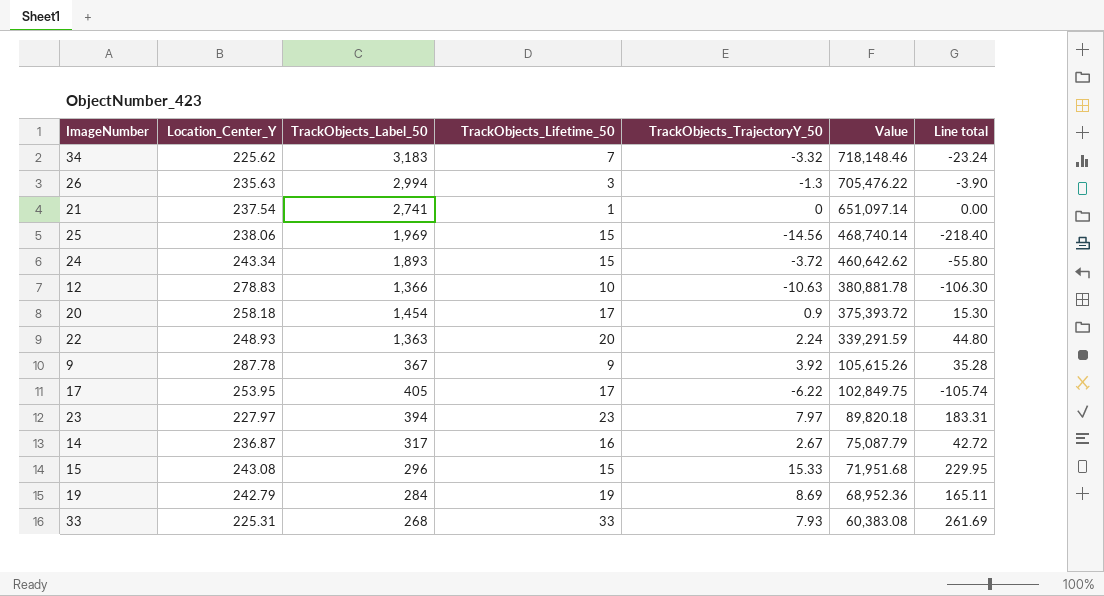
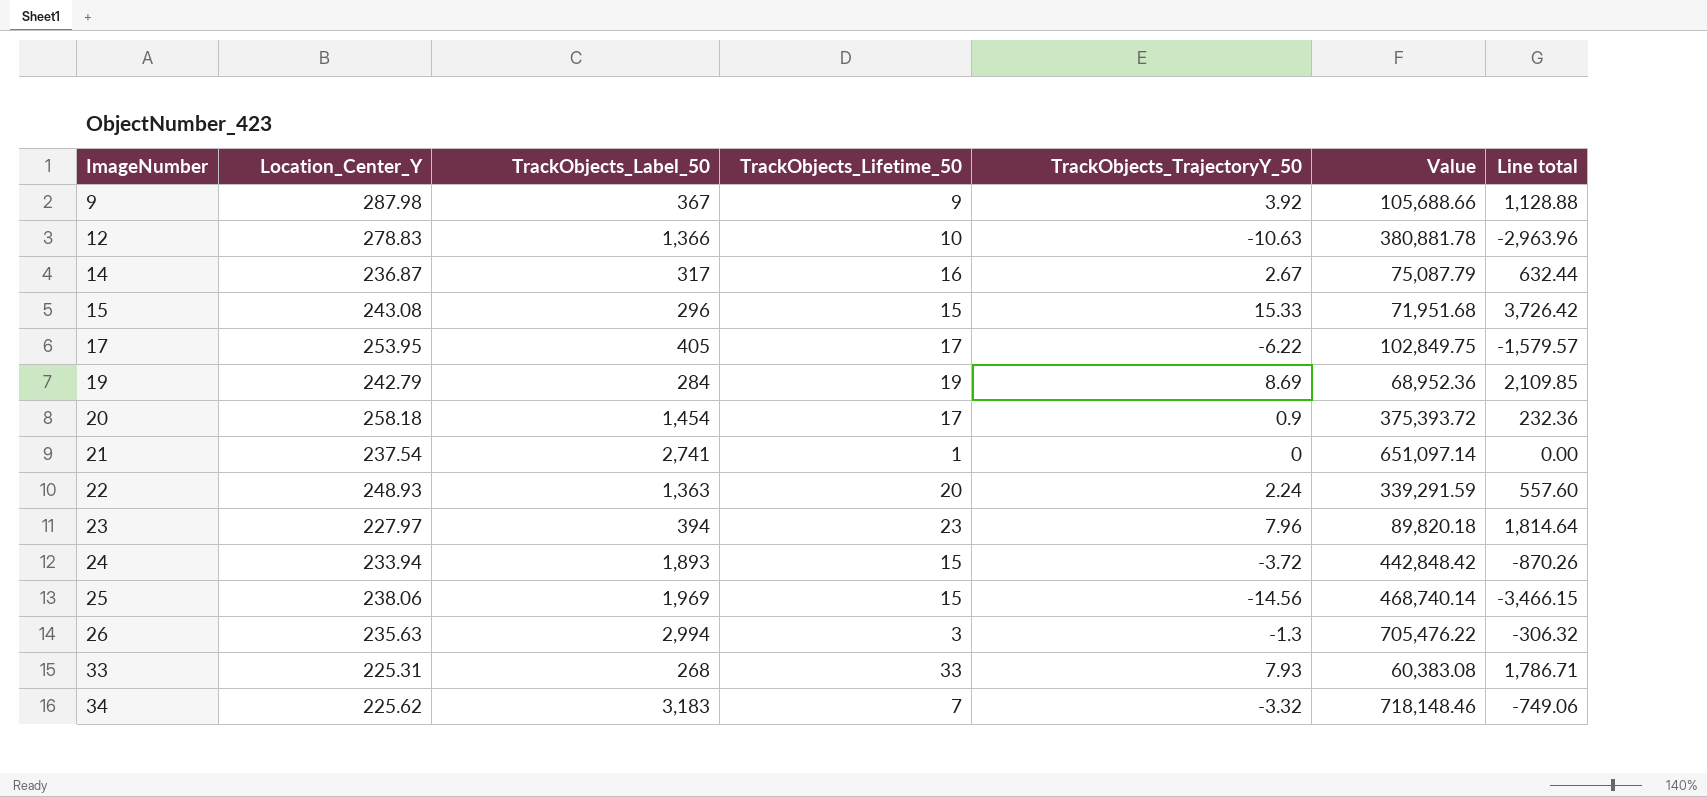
row order: Value descending -> ImageNumber ascending
column Line total | formula: [TrackObjects_Lifetime_50] * [TrackObjects_TrajectoryY_50] -> [Location_Center_Y] * [TrackObjects_TrajectoryY_50]
9 | Location_Center_Y: 287.78 -> 287.98
9 | Value: 105,615.26 -> 105,688.66
23 | TrackObjects_TrajectoryY_50: 7.97 -> 7.96
24 | Location_Center_Y: 243.34 -> 233.94
24 | Value: 460,642.62 -> 442,848.42

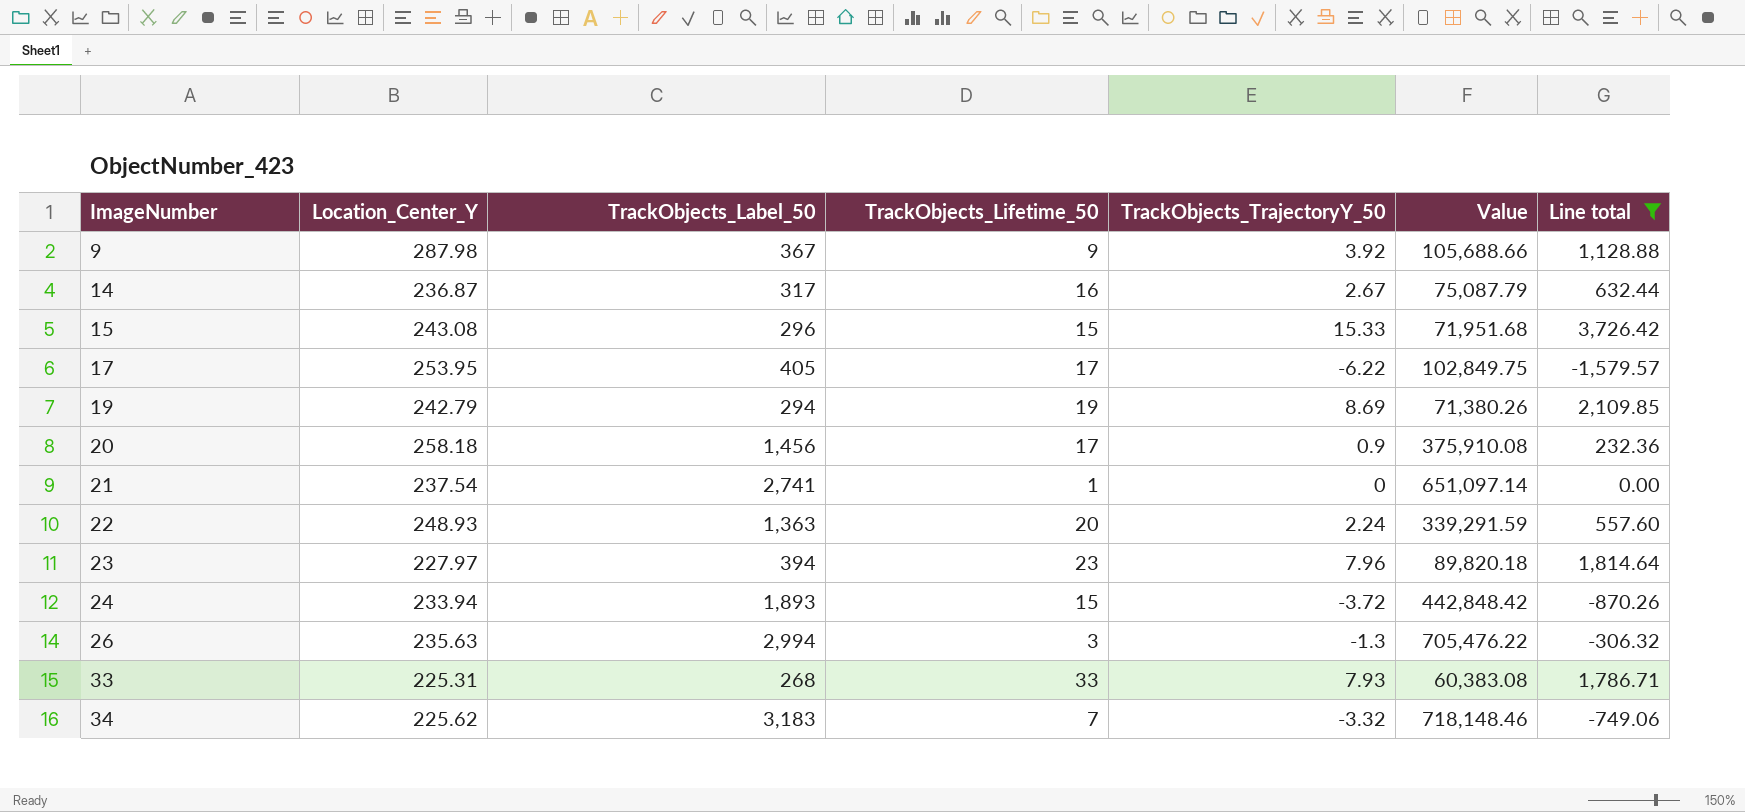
filter: none -> Line total >= -1,579.57
19 | TrackObjects_Label_50: 284 -> 294
19 | Value: 68,952.36 -> 71,380.26
20 | TrackObjects_Label_50: 1,454 -> 1,456
20 | Value: 375,393.72 -> 375,910.08

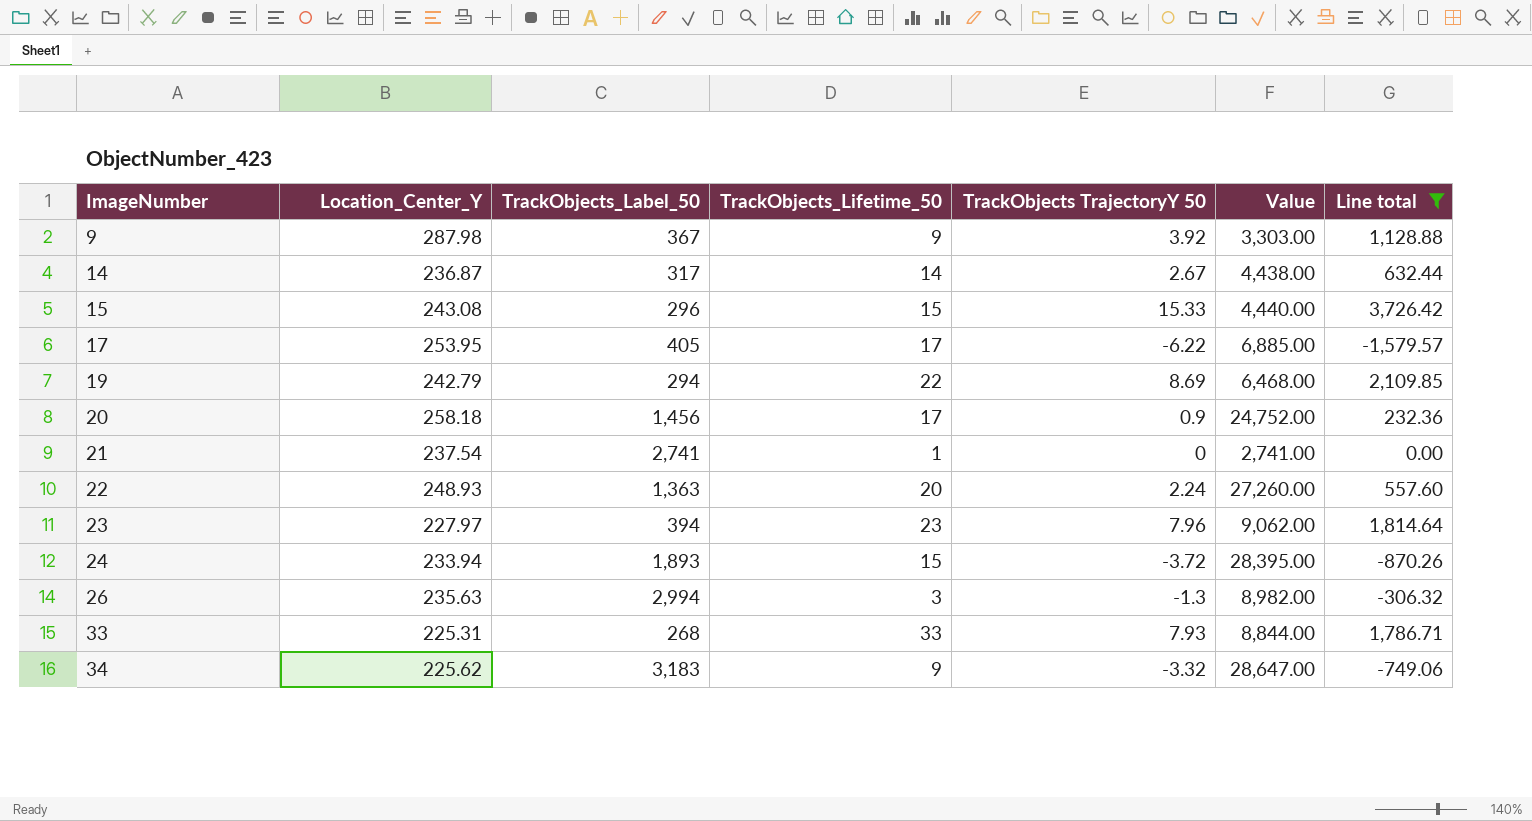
column name: TrackObjects_TrajectoryY_50 -> TrackObjects TrajectoryY 50
column Value | formula: [Location_Center_Y] * [TrackObjects_Label_50] -> [TrackObjects_Label_50] * [TrackObjects_Lifetime_50]
14 | TrackObjects_Lifetime_50: 16 -> 14
19 | TrackObjects_Lifetime_50: 19 -> 22
34 | TrackObjects_Lifetime_50: 7 -> 9

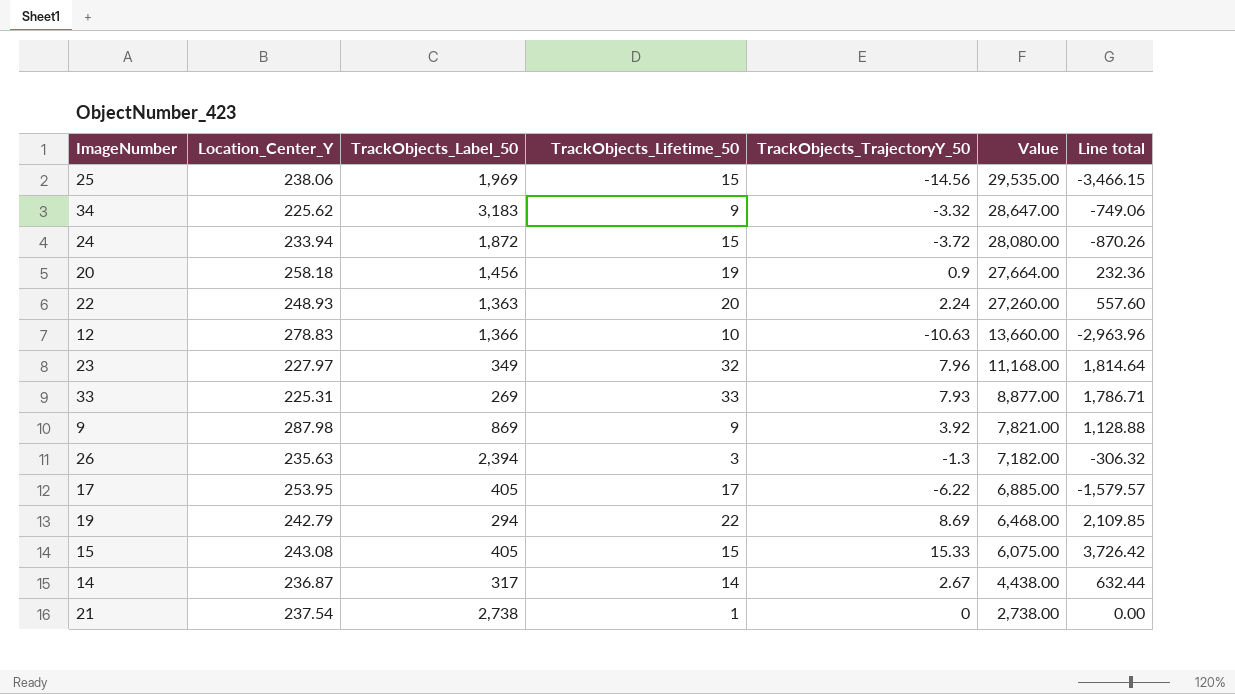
filter: Line total >= -1,579.57 -> none
row order: ImageNumber ascending -> Value descending
column name: TrackObjects TrajectoryY 50 -> TrackObjects_TrajectoryY_50
24 | TrackObjects_Label_50: 1,893 -> 1,872
24 | Value: 28,395.00 -> 28,080.00
20 | TrackObjects_Lifetime_50: 17 -> 19
20 | Value: 24,752.00 -> 27,664.00
23 | TrackObjects_Label_50: 394 -> 349
23 | TrackObjects_Lifetime_50: 23 -> 32
23 | Value: 9,062.00 -> 11,168.00
33 | TrackObjects_Label_50: 268 -> 269
33 | Value: 8,844.00 -> 8,877.00
9 | TrackObjects_Label_50: 367 -> 869
9 | Value: 3,303.00 -> 7,821.00
26 | TrackObjects_Label_50: 2,994 -> 2,394
26 | Value: 8,982.00 -> 7,182.00
15 | TrackObjects_Label_50: 296 -> 405
15 | Value: 4,440.00 -> 6,075.00
21 | TrackObjects_Label_50: 2,741 -> 2,738
21 | Value: 2,741.00 -> 2,738.00

